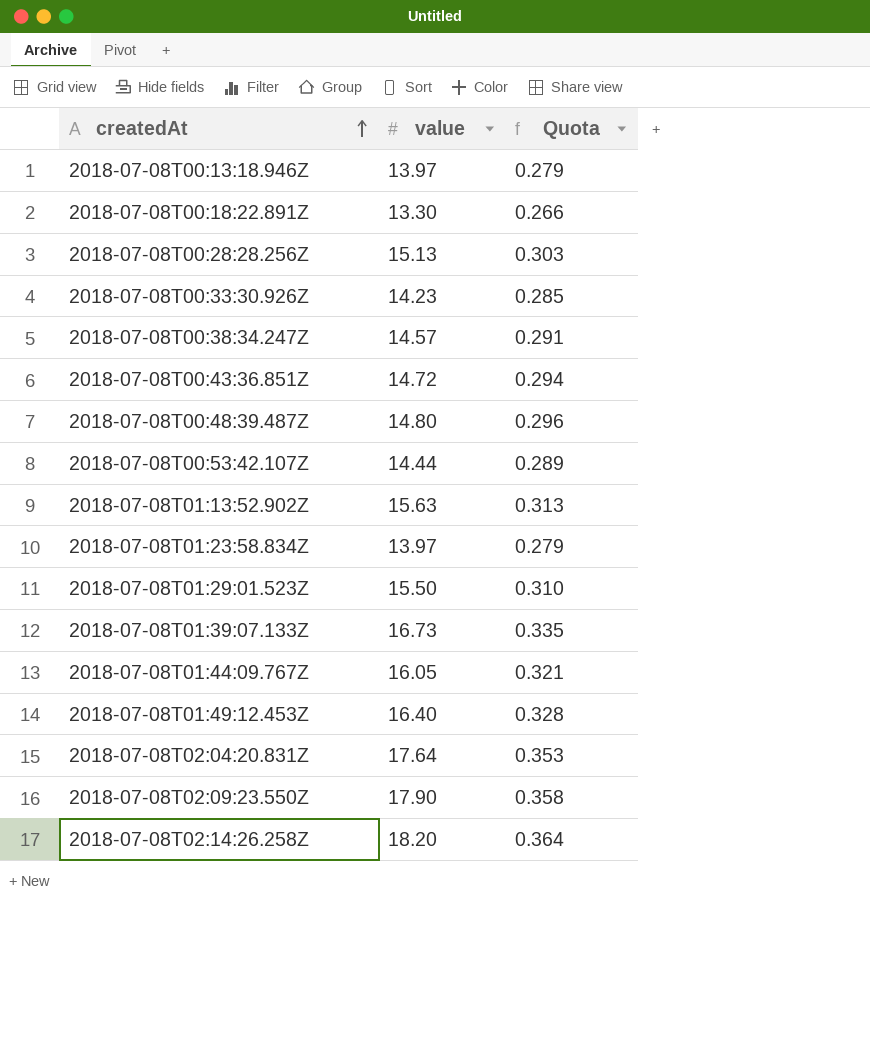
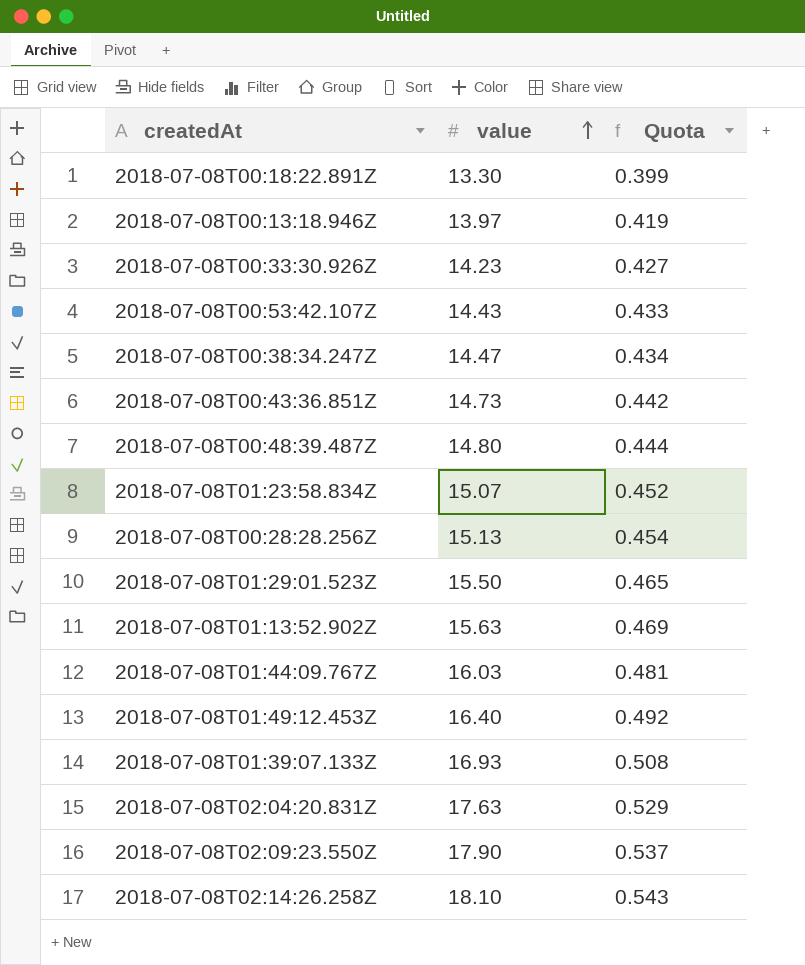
row order: createdAt ascending -> value ascending
column Quota | formula: [value] * 0.02 -> [value] * 0.03
2018-07-08T00:53:42.107Z | value: 14.44 -> 14.43
2018-07-08T00:38:34.247Z | value: 14.57 -> 14.47
2018-07-08T00:43:36.851Z | value: 14.72 -> 14.73
2018-07-08T01:23:58.834Z | value: 13.97 -> 15.07
2018-07-08T01:44:09.767Z | value: 16.05 -> 16.03
2018-07-08T01:39:07.133Z | value: 16.73 -> 16.93
2018-07-08T02:04:20.831Z | value: 17.64 -> 17.63
2018-07-08T02:14:26.258Z | value: 18.20 -> 18.10

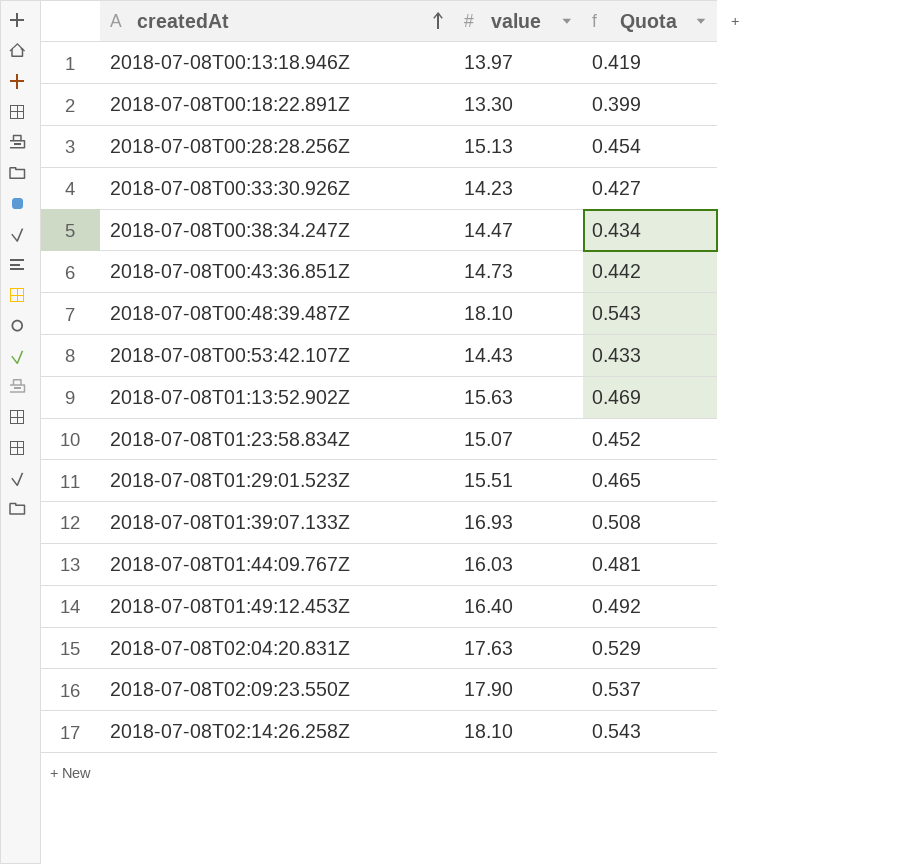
row order: value ascending -> createdAt ascending
2018-07-08T00:48:39.487Z | value: 14.80 -> 18.10
2018-07-08T00:48:39.487Z | Quota: 0.444 -> 0.543
2018-07-08T01:29:01.523Z | value: 15.50 -> 15.51

